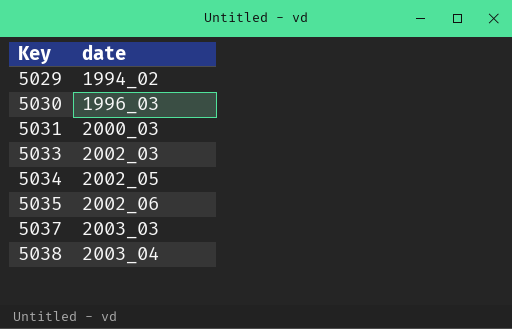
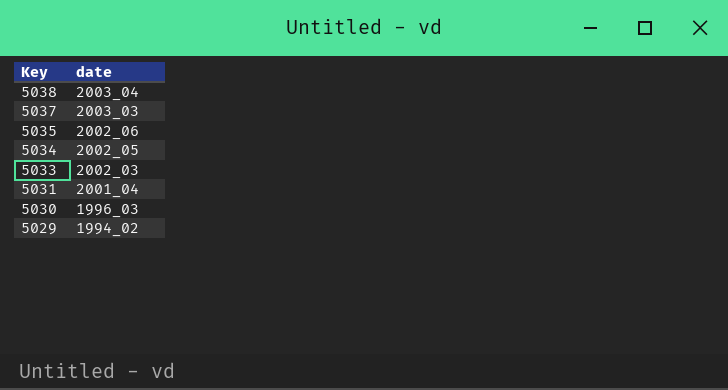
row order: Key ascending -> Key descending
5031 | date: 2000_03 -> 2001_04

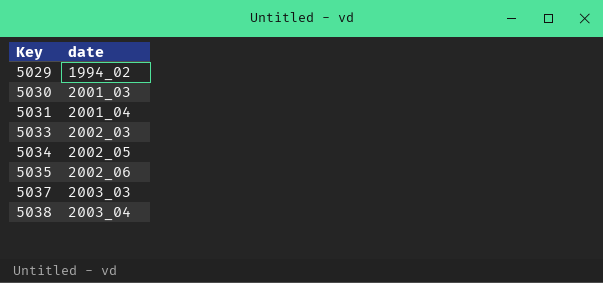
row order: Key descending -> Key ascending
5030 | date: 1996_03 -> 2001_03

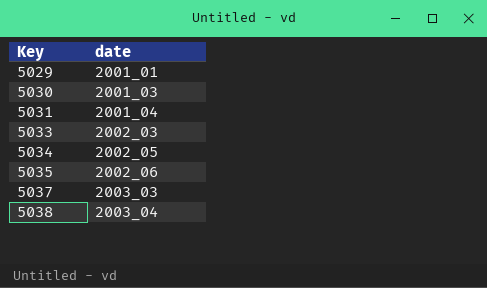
5029 | date: 1994_02 -> 2001_01

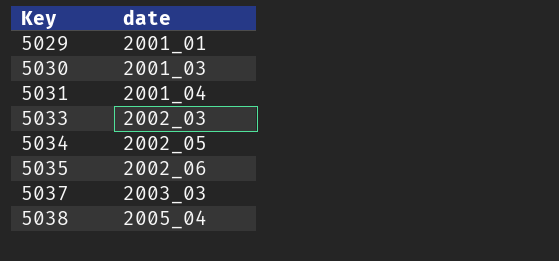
5038 | date: 2003_04 -> 2005_04

